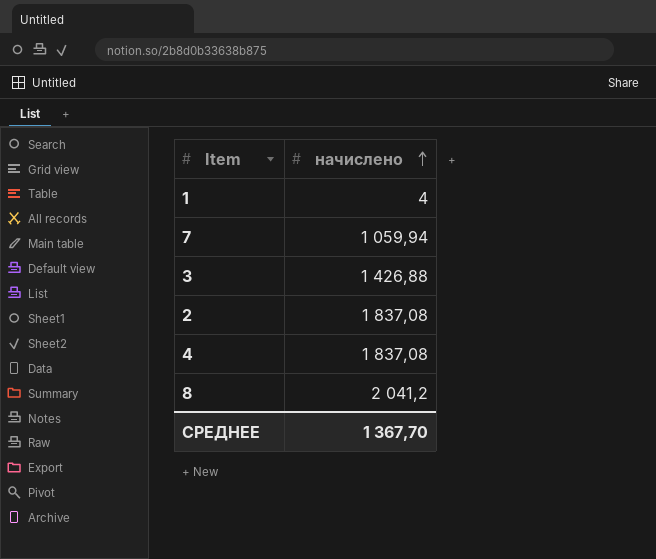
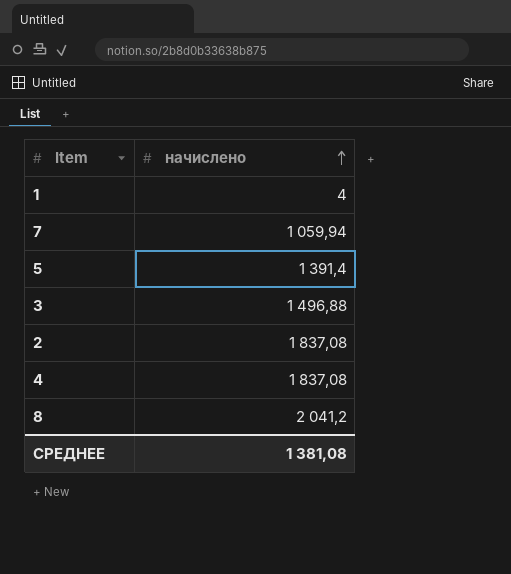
row 5: none -> 1 391,4
3 | начислено: 1 426,88 -> 1 496,88
СРЕДНЕЕ | начислено: 1 367,70 -> 1 381,08

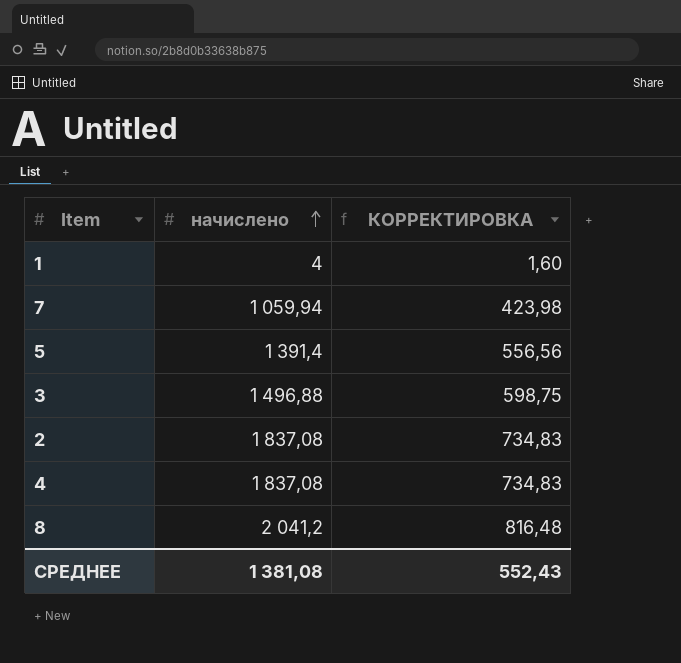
column КОРРЕКТИРОВКА | formula: none -> [начислено] * 0,4

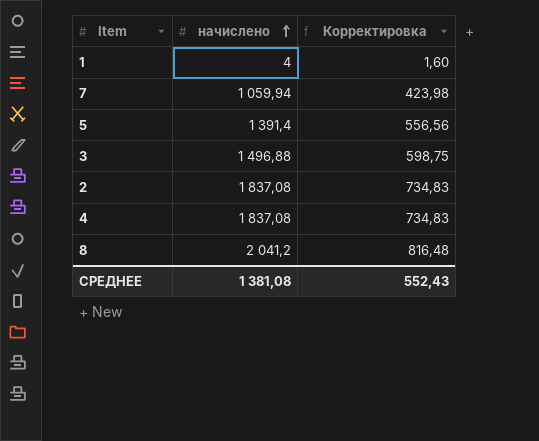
column name: КОРРЕКТИРОВКА -> Корректировка

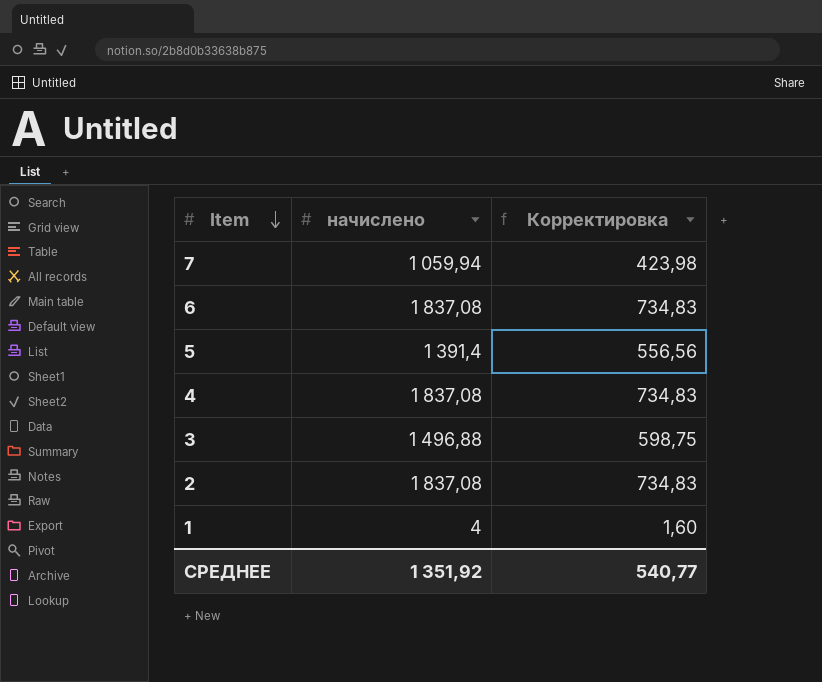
row order: начислено ascending -> Item descending
row 8: 2 041,2 | 816,48 -> none
row 6: none -> 1 837,08 | 734,83
СРЕДНЕЕ | начислено: 1 381,08 -> 1 351,92
СРЕДНЕЕ | Корректировка: 552,43 -> 540,77

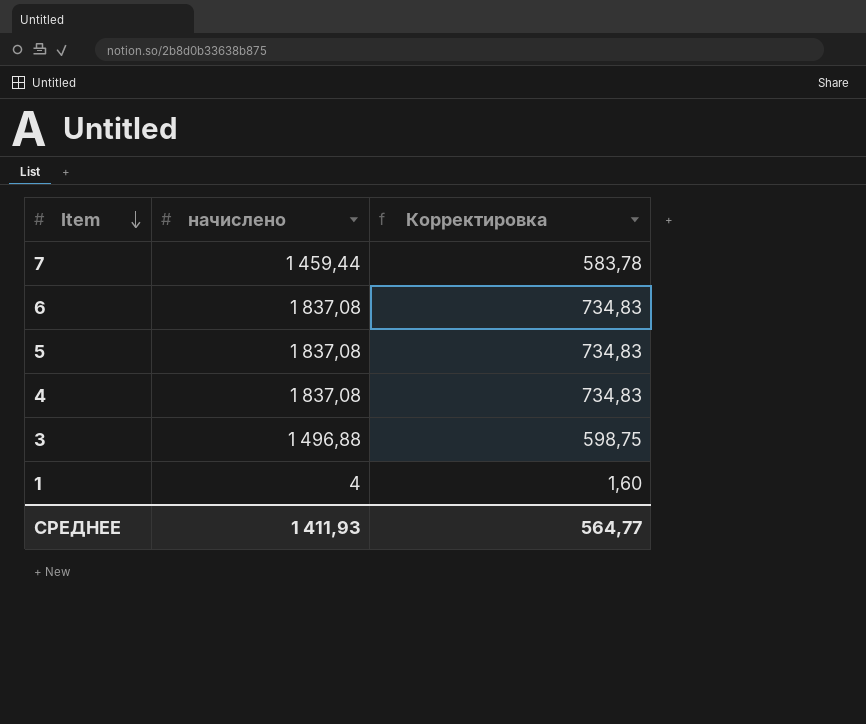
row 2: 1 837,08 | 734,83 -> none
7 | начислено: 1 059,94 -> 1 459,44
7 | Корректировка: 423,98 -> 583,78
5 | начислено: 1 391,4 -> 1 837,08
5 | Корректировка: 556,56 -> 734,83
СРЕДНЕЕ | начислено: 1 351,92 -> 1 411,93
СРЕДНЕЕ | Корректировка: 540,77 -> 564,77

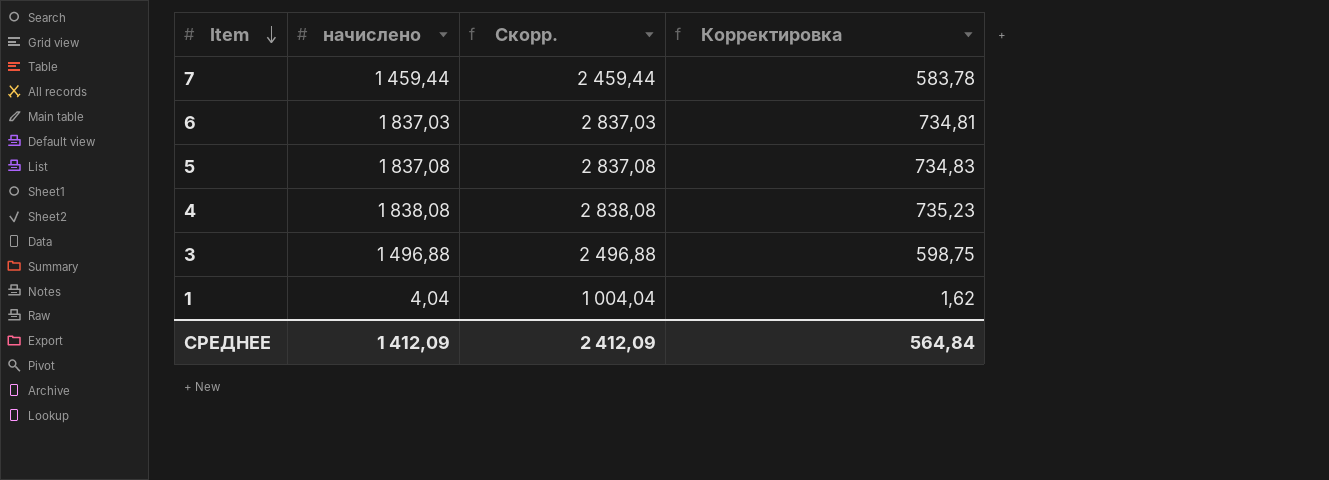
column Скорр. | formula: none -> [начислено] + 1000
6 | начислено: 1 837,08 -> 1 837,03
6 | Корректировка: 734,83 -> 734,81
4 | начислено: 1 837,08 -> 1 838,08
4 | Корректировка: 734,83 -> 735,23
1 | начислено: 4 -> 4,04
1 | Корректировка: 1,60 -> 1,62
СРЕДНЕЕ | начислено: 1 411,93 -> 1 412,09
СРЕДНЕЕ | Корректировка: 564,77 -> 564,84

